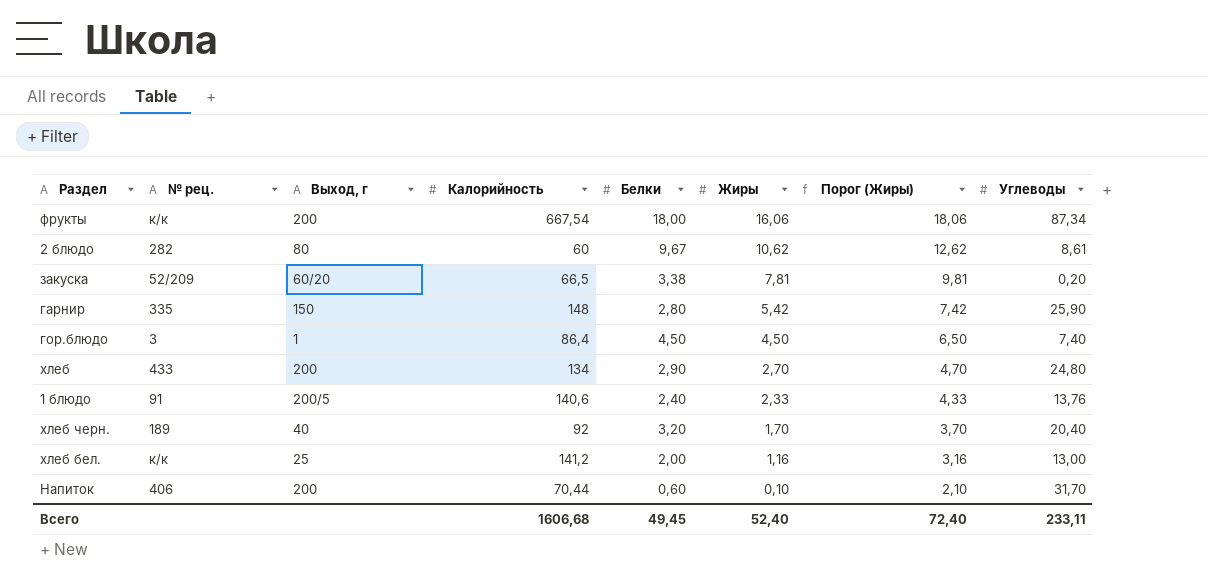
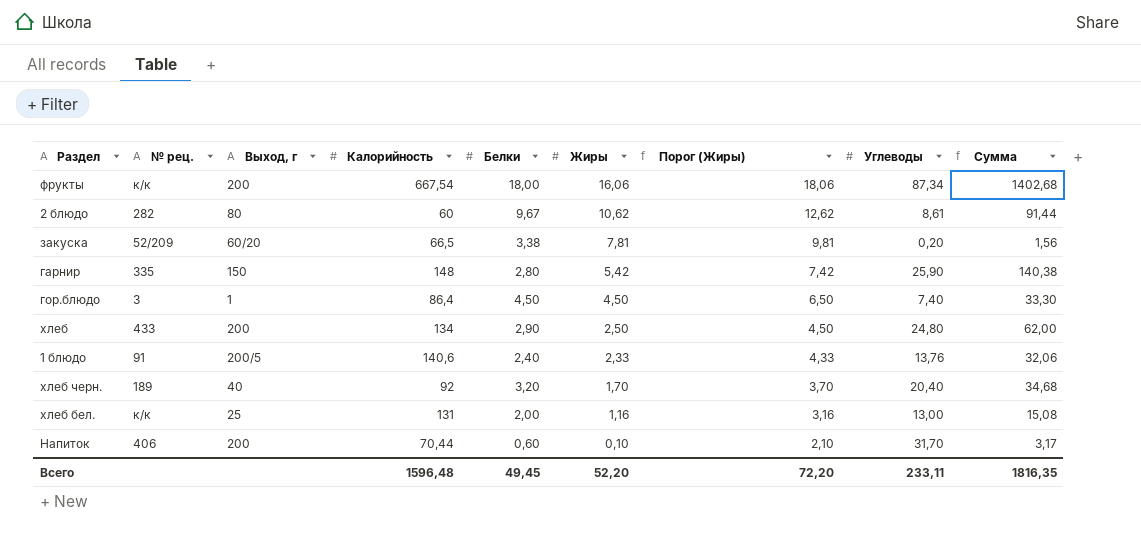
column Сумма | formula: none -> [Жиры] * [Углеводы]
хлеб | Жиры: 2,70 -> 2,50
хлеб | Порог (Жиры): 4,70 -> 4,50
хлеб бел. | Калорийность: 141,2 -> 131
Всего | Калорийность: 1606,68 -> 1596,48
Всего | Жиры: 52,40 -> 52,20
Всего | Порог (Жиры): 72,40 -> 72,20

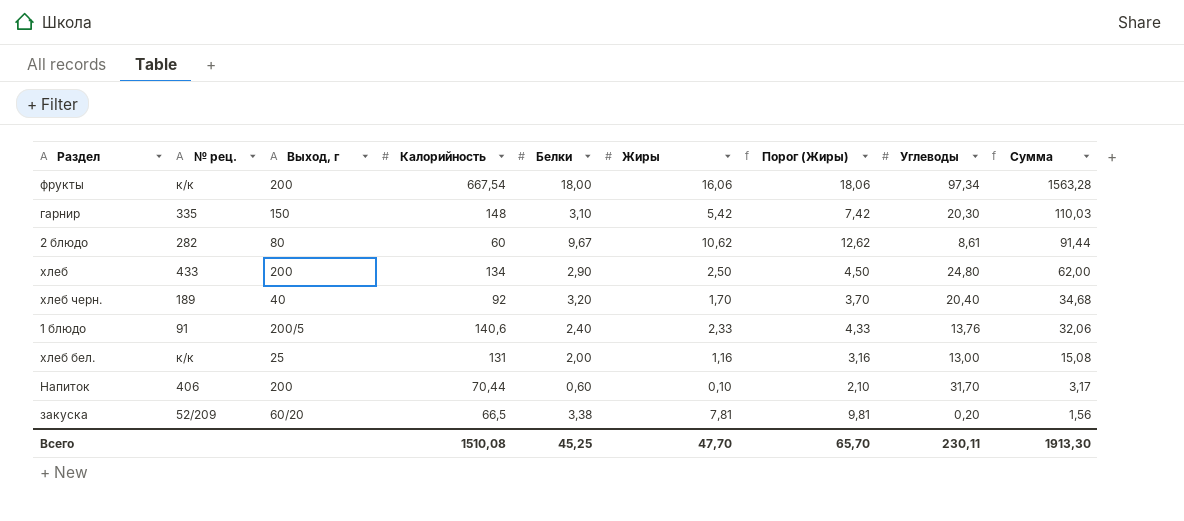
row order: Жиры descending -> Сумма descending
row гор.блюдо: 3 | 1 | 86,4 | 4,50 | 4,50 | 6,50 | 7,40 | 33,30 -> none
фрукты | Углеводы: 87,34 -> 97,34
фрукты | Сумма: 1402,68 -> 1563,28
гарнир | Белки: 2,80 -> 3,10
гарнир | Углеводы: 25,90 -> 20,30
гарнир | Сумма: 140,38 -> 110,03
Всего | Калорийность: 1596,48 -> 1510,08
Всего | Белки: 49,45 -> 45,25
Всего | Жиры: 52,20 -> 47,70
Всего | Порог (Жиры): 72,20 -> 65,70
Всего | Углеводы: 233,11 -> 230,11
Всего | Сумма: 1816,35 -> 1913,30

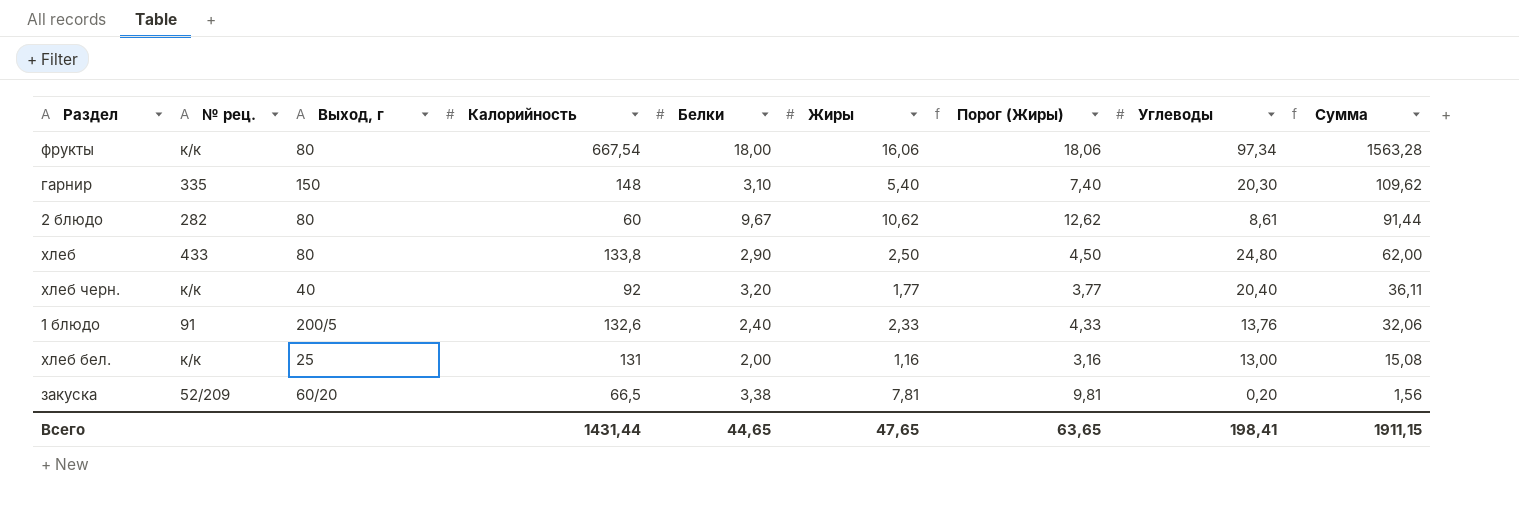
row Напиток: 406 | 200 | 70,44 | 0,60 | 0,10 | 2,10 | 31,70 | 3,17 -> none
фрукты | Выход, г: 200 -> 80
гарнир | Жиры: 5,42 -> 5,40
гарнир | Порог (Жиры): 7,42 -> 7,40
гарнир | Сумма: 110,03 -> 109,62
хлеб | Выход, г: 200 -> 80
хлеб | Калорийность: 134 -> 133,8
хлеб черн. | № рец.: 189 -> к/к
хлеб черн. | Жиры: 1,70 -> 1,77
хлеб черн. | Порог (Жиры): 3,70 -> 3,77
хлеб черн. | Сумма: 34,68 -> 36,11
1 блюдо | Калорийность: 140,6 -> 132,6
Всего | Калорийность: 1510,08 -> 1431,44
Всего | Белки: 45,25 -> 44,65
Всего | Жиры: 47,70 -> 47,65
Всего | Порог (Жиры): 65,70 -> 63,65
Всего | Углеводы: 230,11 -> 198,41
Всего | Сумма: 1913,30 -> 1911,15

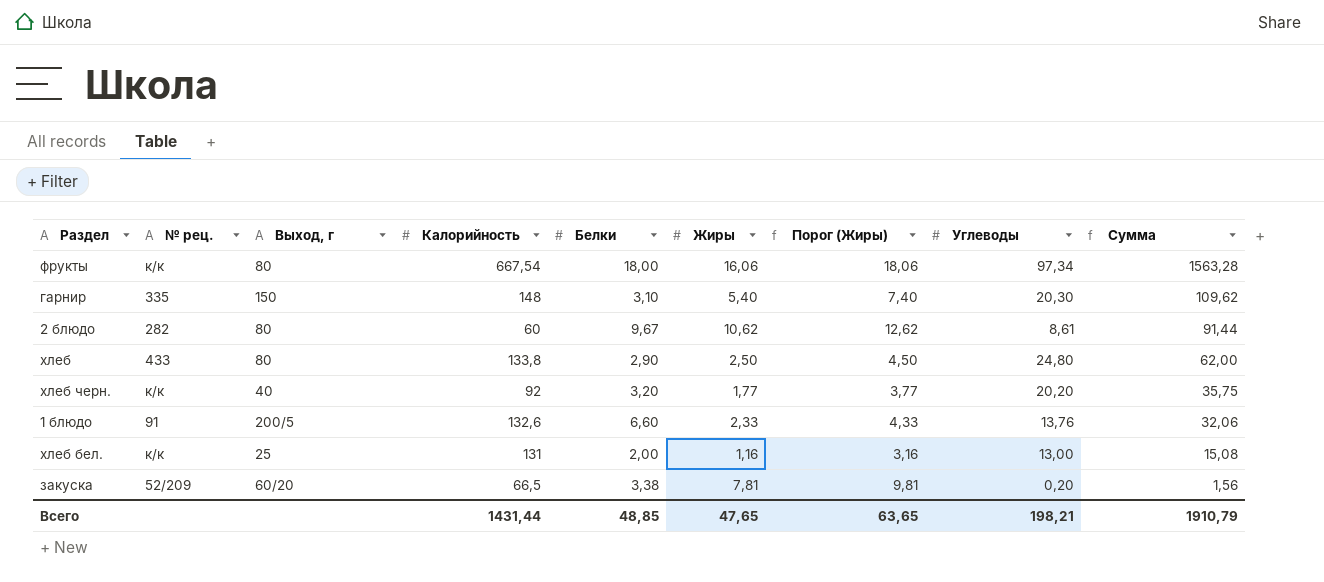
хлеб черн. | Углеводы: 20,40 -> 20,20
хлеб черн. | Сумма: 36,11 -> 35,75
1 блюдо | Белки: 2,40 -> 6,60
Всего | Белки: 44,65 -> 48,85
Всего | Углеводы: 198,41 -> 198,21
Всего | Сумма: 1911,15 -> 1910,79

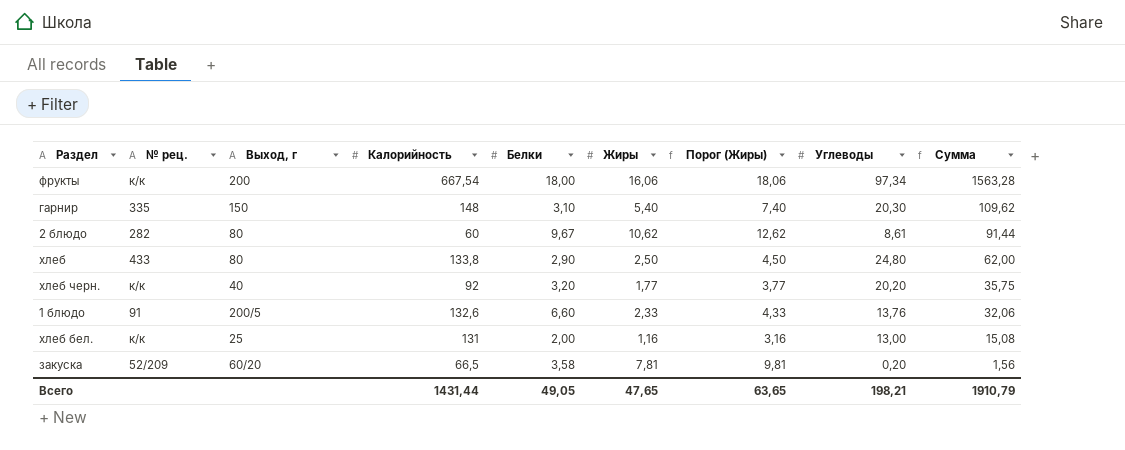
фрукты | Выход, г: 80 -> 200
закуска | Белки: 3,38 -> 3,58
Всего | Белки: 48,85 -> 49,05

